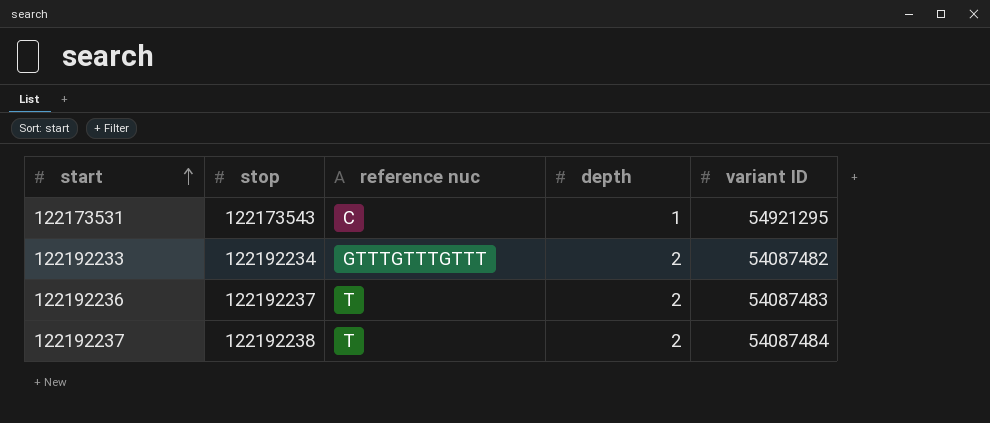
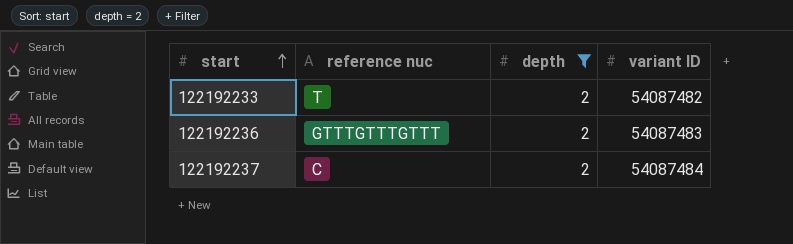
filter: none -> depth = 2
column stop | position: 2 -> none
122192233 | reference nuc: GTTTGTTTGTTT -> T
122192236 | reference nuc: T -> GTTTGTTTGTTT
122192237 | reference nuc: T -> C

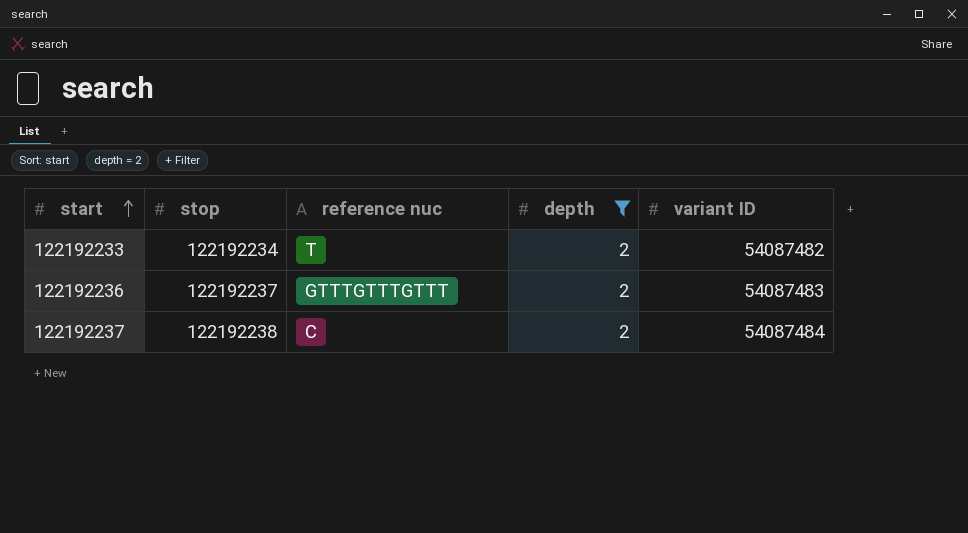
column stop | position: none -> 2

